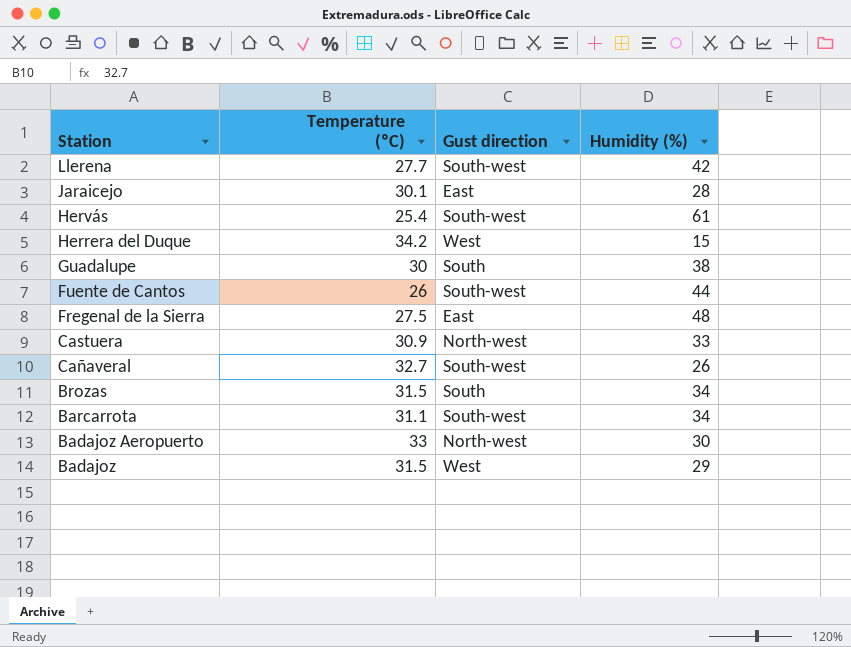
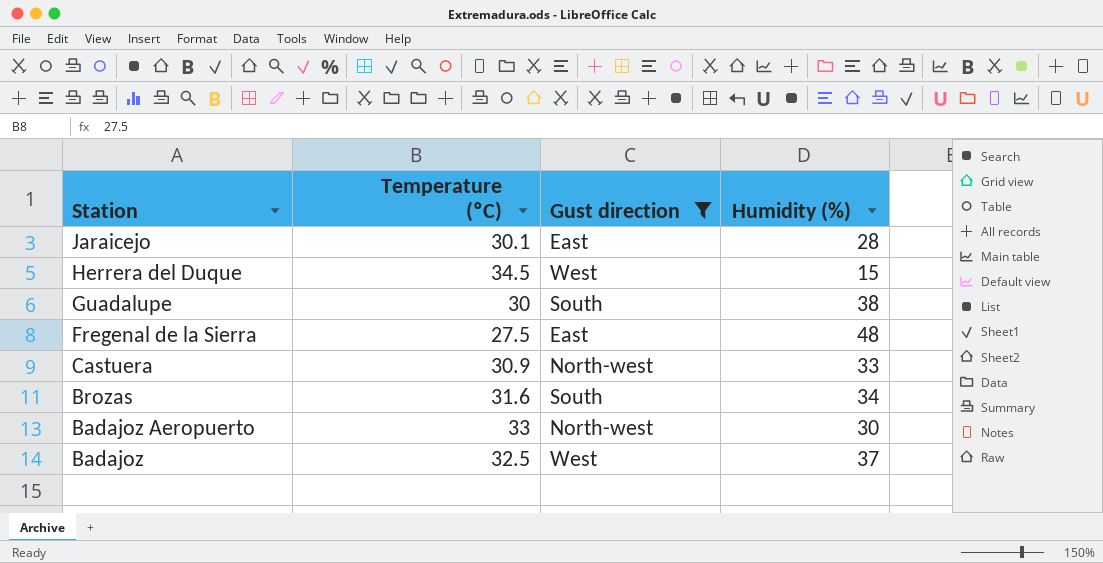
filter: none -> Gust direction != South-west
Herrera del Duque | Temperature (ºC): 34.2 -> 34.5
Brozas | Temperature (ºC): 31.5 -> 31.6
Badajoz | Temperature (ºC): 31.5 -> 32.5
Badajoz | Humidity (%): 29 -> 37

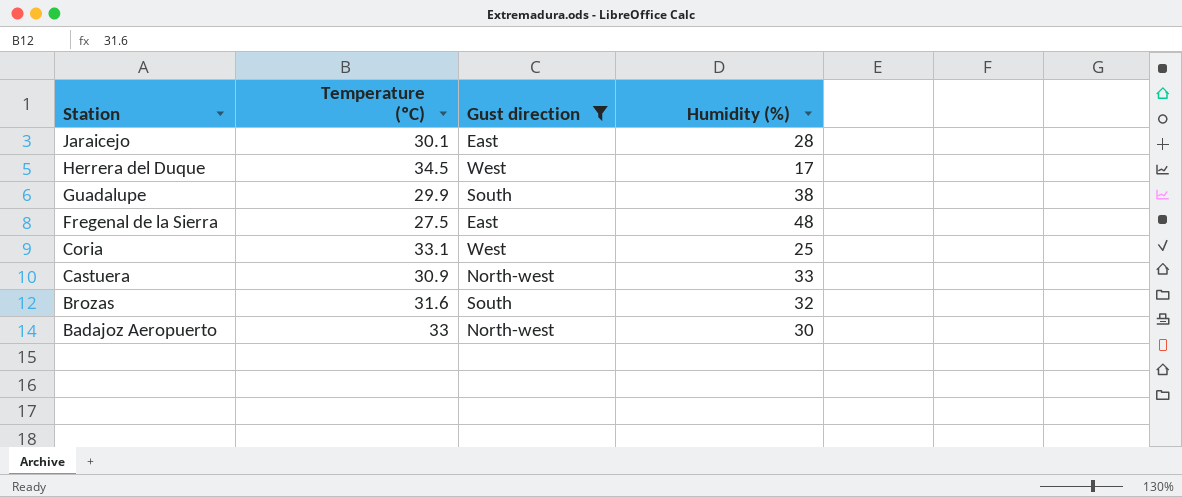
row Badajoz: 32.5 | West | 37 -> none
Herrera del Duque | Humidity (%): 15 -> 17
Guadalupe | Temperature (ºC): 30 -> 29.9
row Coria: none -> 33.1 | West | 25
Brozas | Humidity (%): 34 -> 32

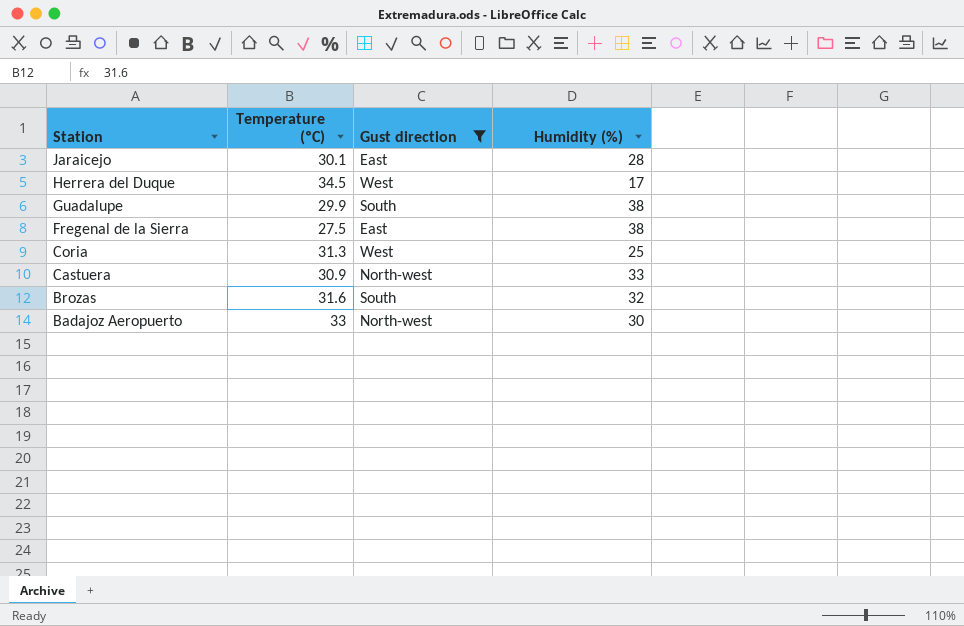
Fregenal de la Sierra | Humidity (%): 48 -> 38
Coria | Temperature (ºC): 33.1 -> 31.3

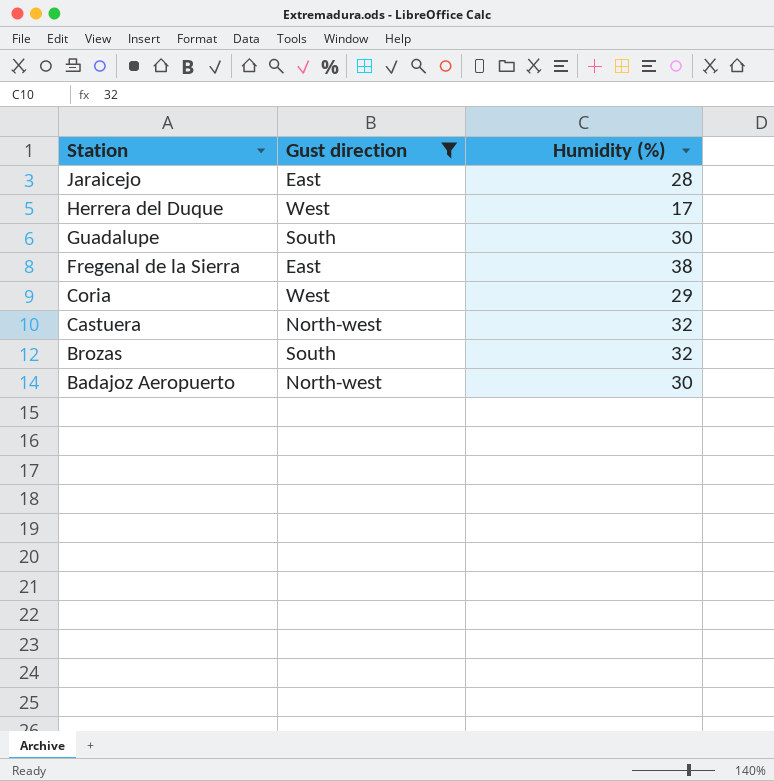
column Temperature (ºC) | position: 2 -> none
Guadalupe | Humidity (%): 38 -> 30
Coria | Humidity (%): 25 -> 29
Castuera | Humidity (%): 33 -> 32

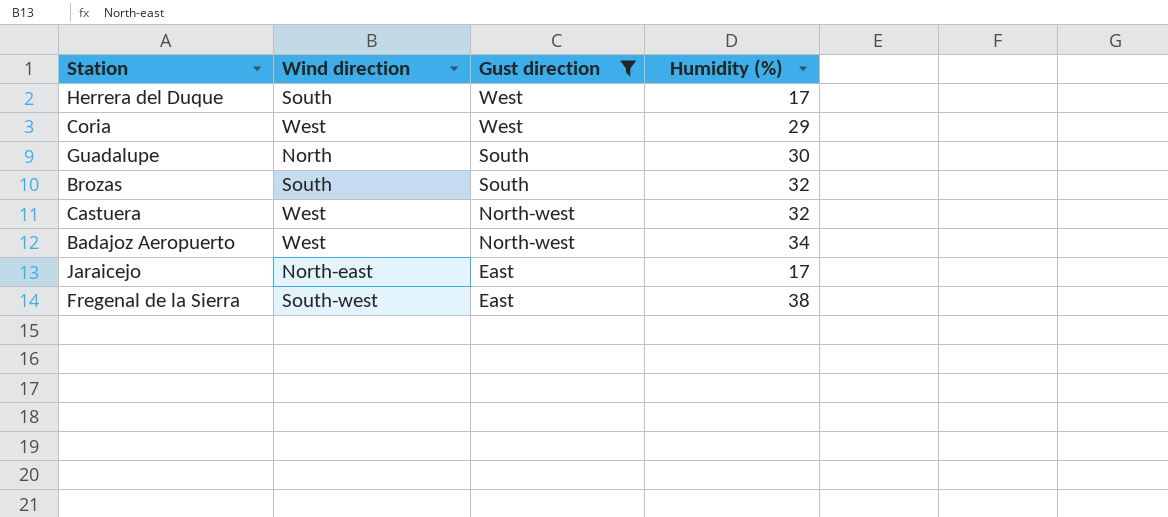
row order: Station descending -> Gust direction descending
column Wind direction | position: none -> 2
Badajoz Aeropuerto | Humidity (%): 30 -> 34
Jaraicejo | Humidity (%): 28 -> 17

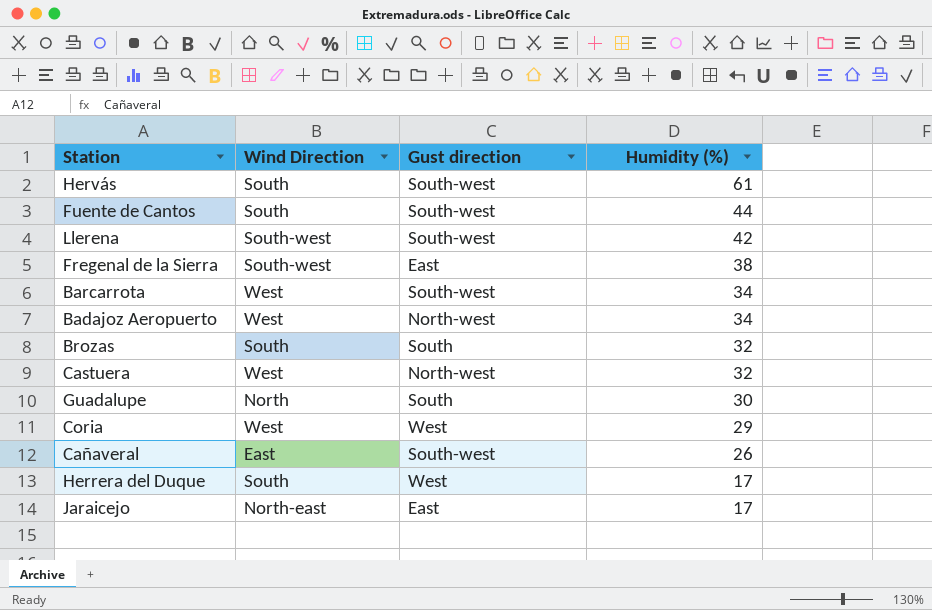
filter: Gust direction != South-west -> none
row order: Gust direction descending -> Humidity (%) descending
column name: Wind direction -> Wind Direction

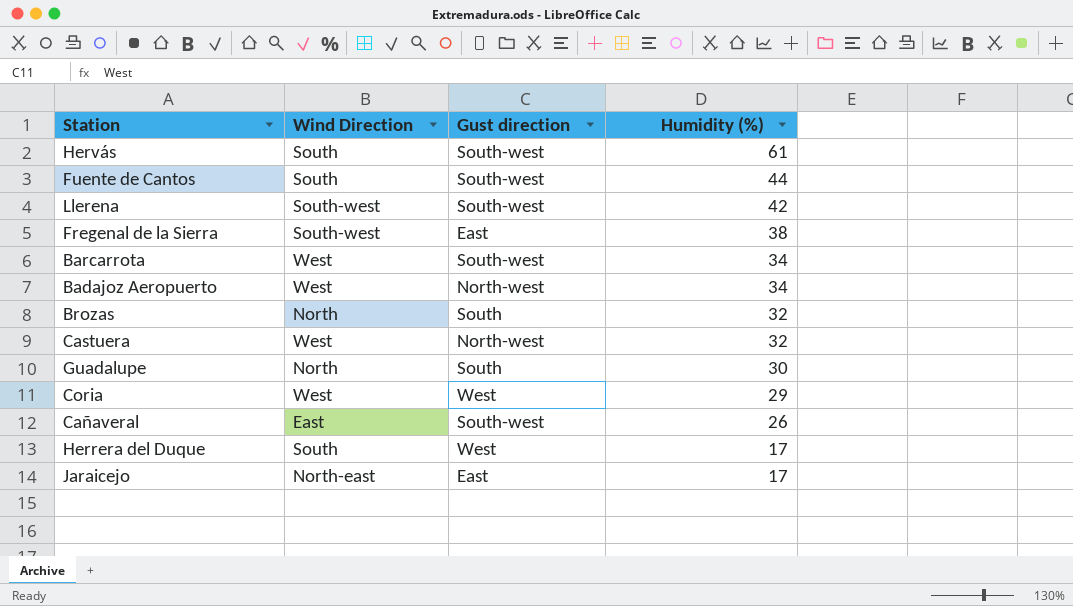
Brozas | Wind Direction: South -> North

